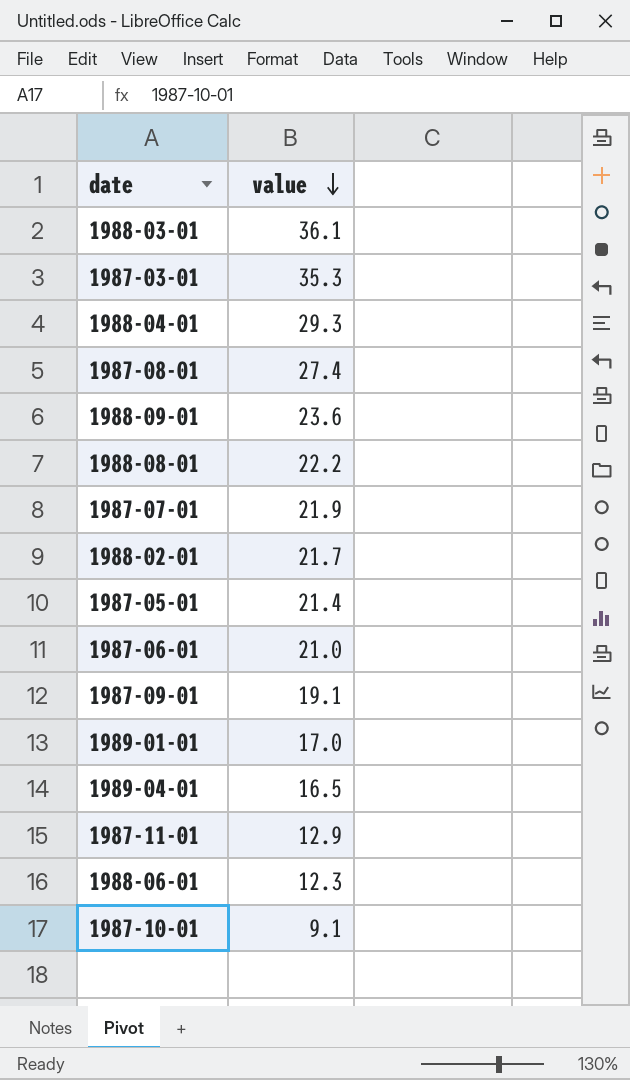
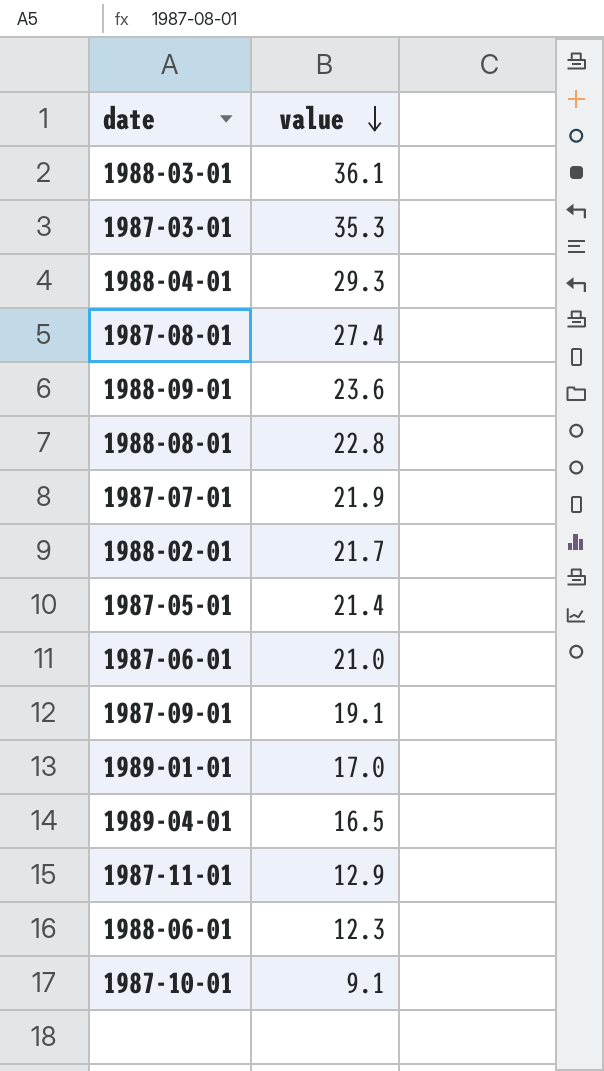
1988-08-01 | value: 22.2 -> 22.8

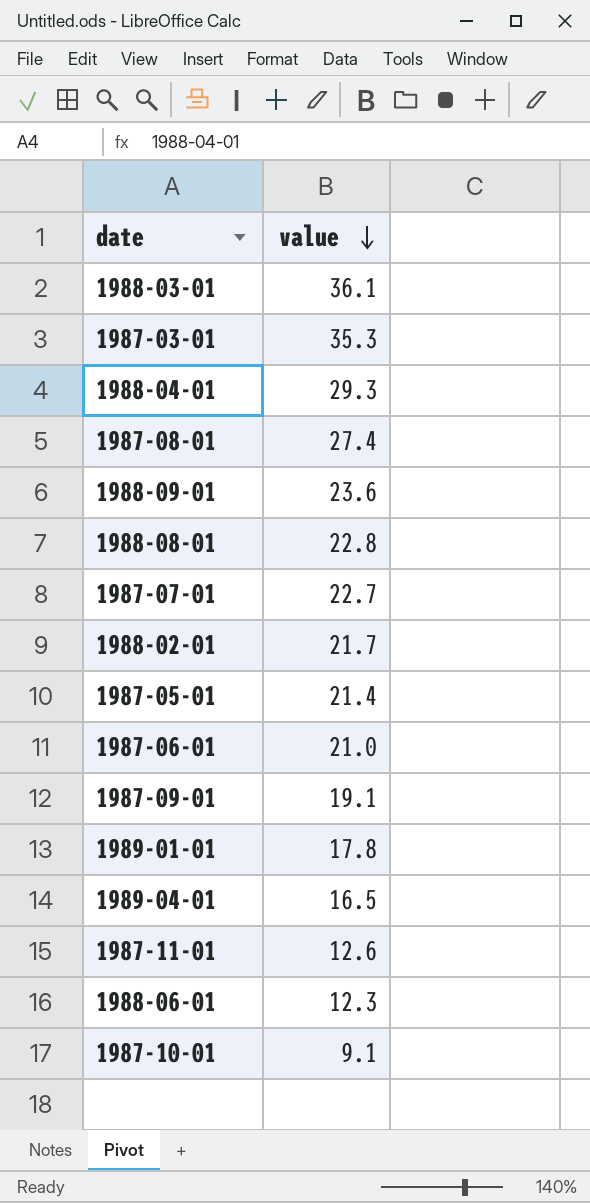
1987-07-01 | value: 21.9 -> 22.7
1989-01-01 | value: 17.0 -> 17.8
1987-11-01 | value: 12.9 -> 12.6

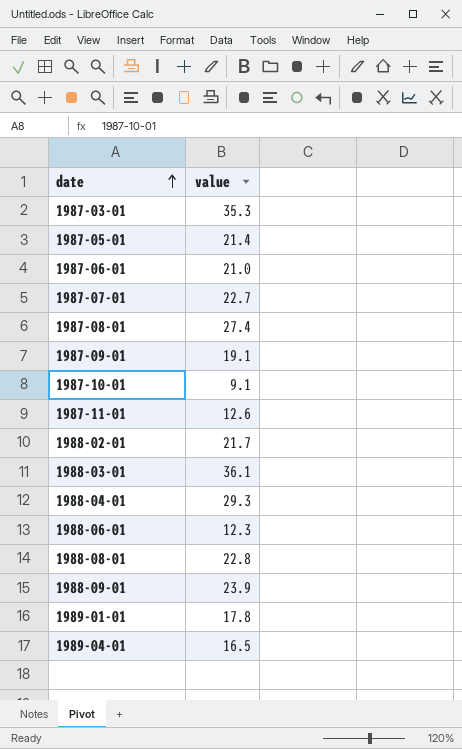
row order: value descending -> date ascending
1988-09-01 | value: 23.6 -> 23.9

